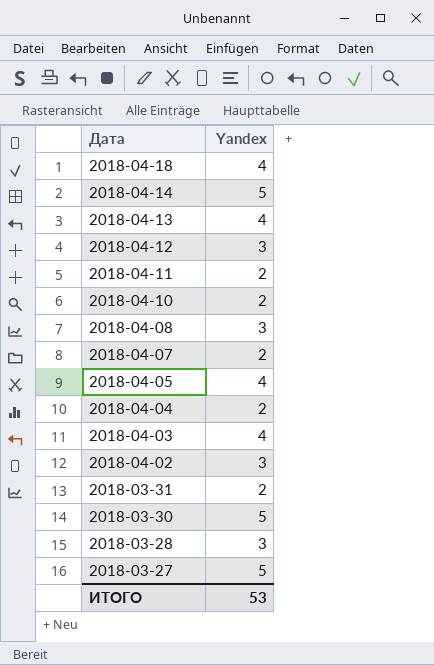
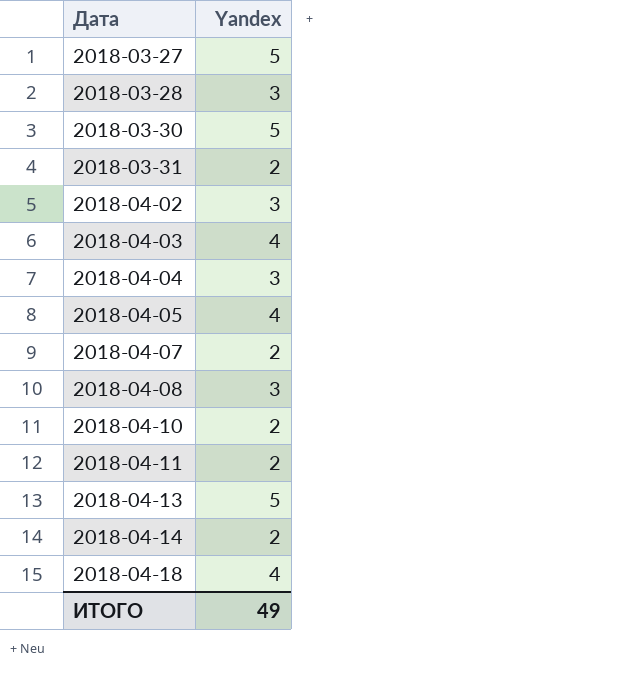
row order: Дата descending -> Дата ascending
row 2018-04-12: 3 -> none
2018-04-04 | Yandex: 2 -> 3
2018-04-13 | Yandex: 4 -> 5
2018-04-14 | Yandex: 5 -> 2
ИТОГО | Yandex: 53 -> 49

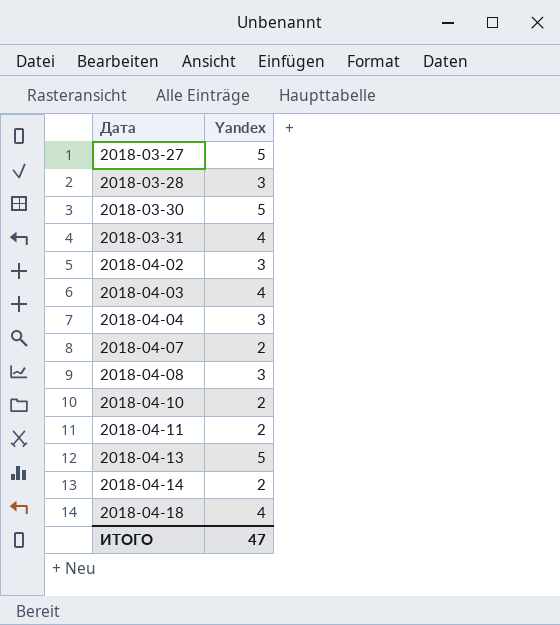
row 2018-04-05: 4 -> none
2018-03-31 | Yandex: 2 -> 4
ИТОГО | Yandex: 49 -> 47

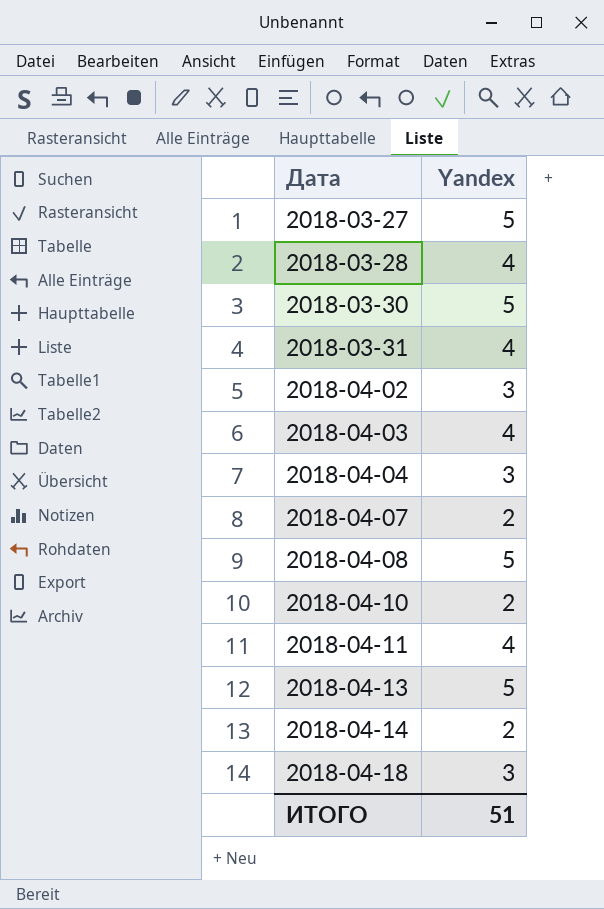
2018-03-28 | Yandex: 3 -> 4
2018-04-08 | Yandex: 3 -> 5
2018-04-11 | Yandex: 2 -> 4
2018-04-18 | Yandex: 4 -> 3
ИТОГО | Yandex: 47 -> 51

